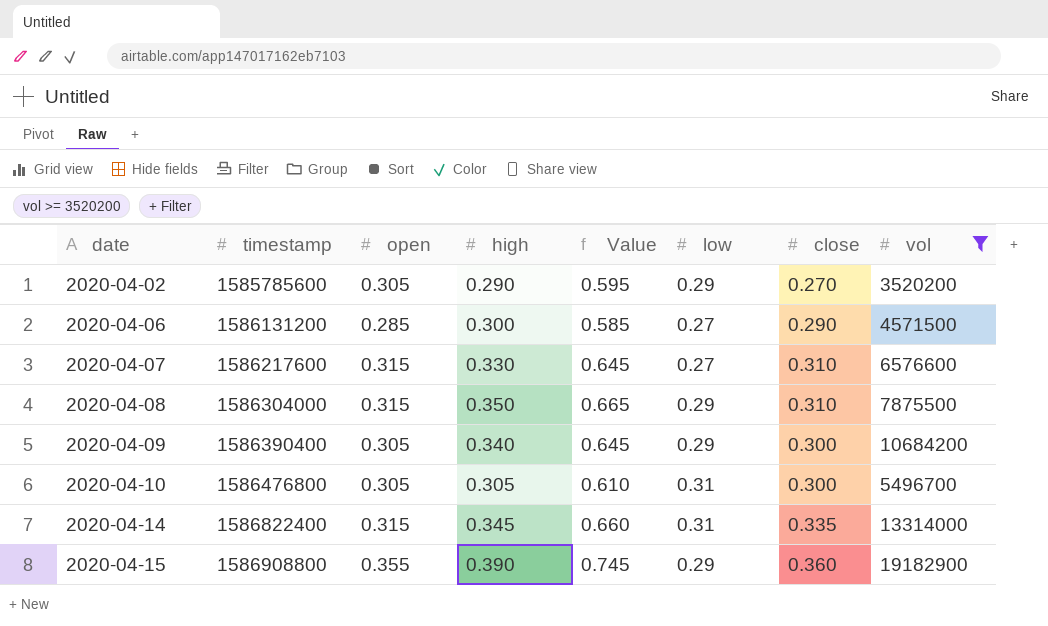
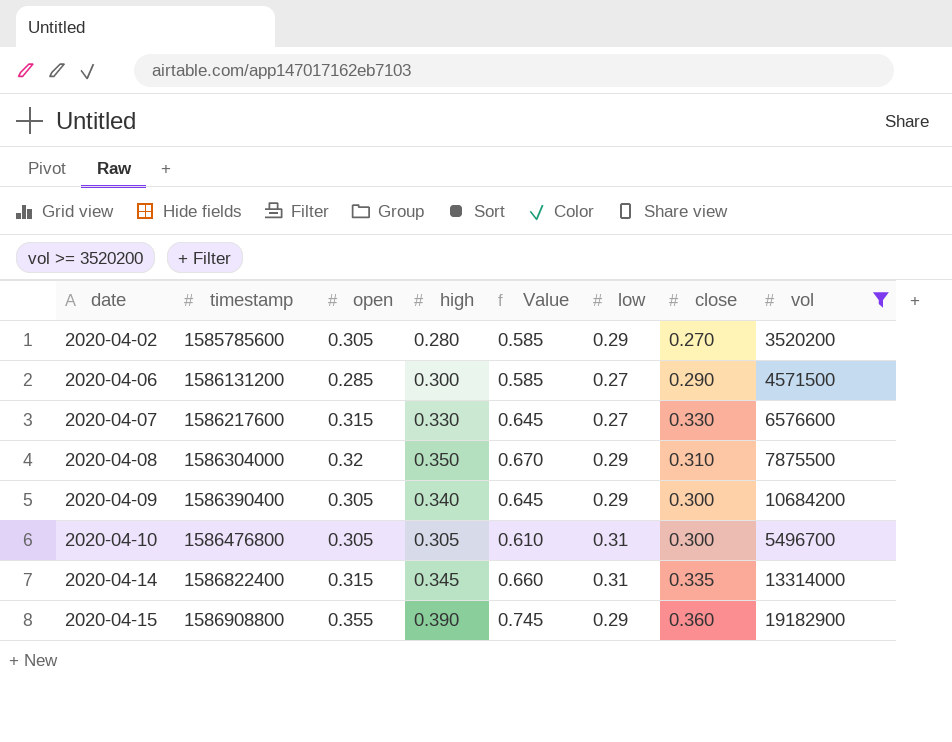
2020-04-02 | high: 0.290 -> 0.280
2020-04-02 | Value: 0.595 -> 0.585
2020-04-07 | close: 0.310 -> 0.330
2020-04-08 | open: 0.315 -> 0.32
2020-04-08 | Value: 0.665 -> 0.670

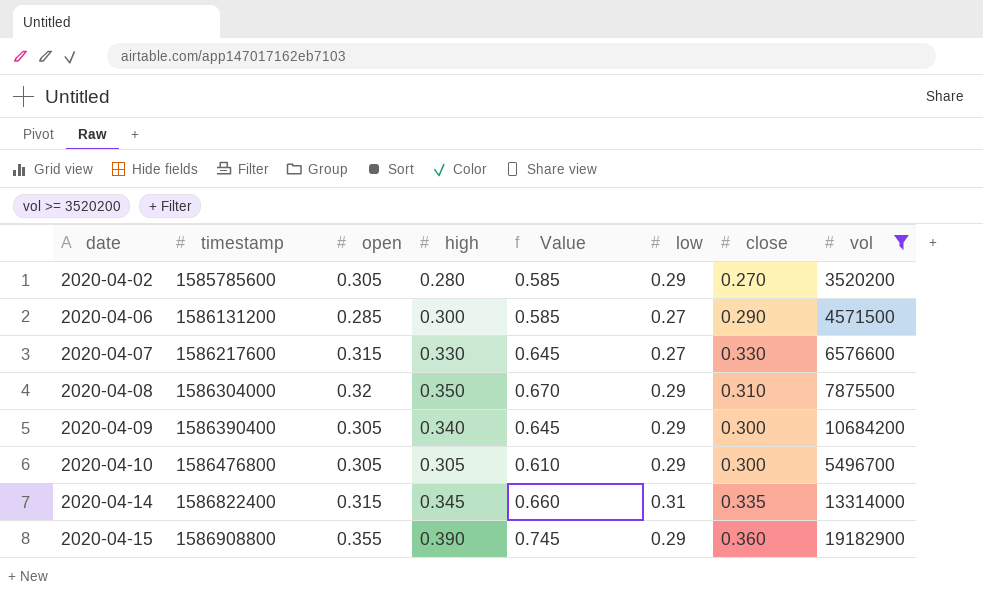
2020-04-10 | low: 0.31 -> 0.29

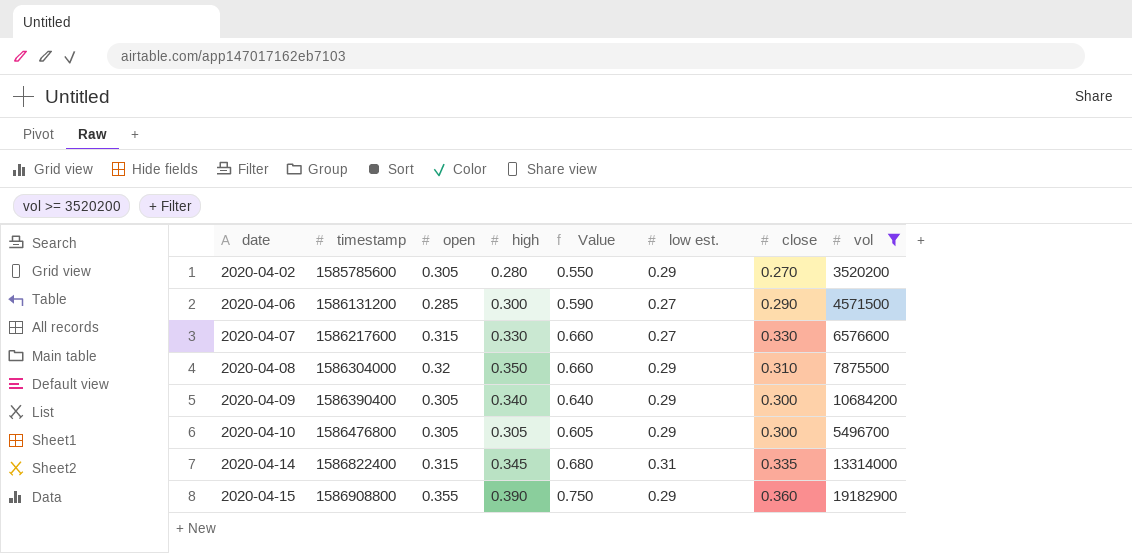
column Value | formula: [open] + [high] -> [high] + [close]
column name: low -> low est.

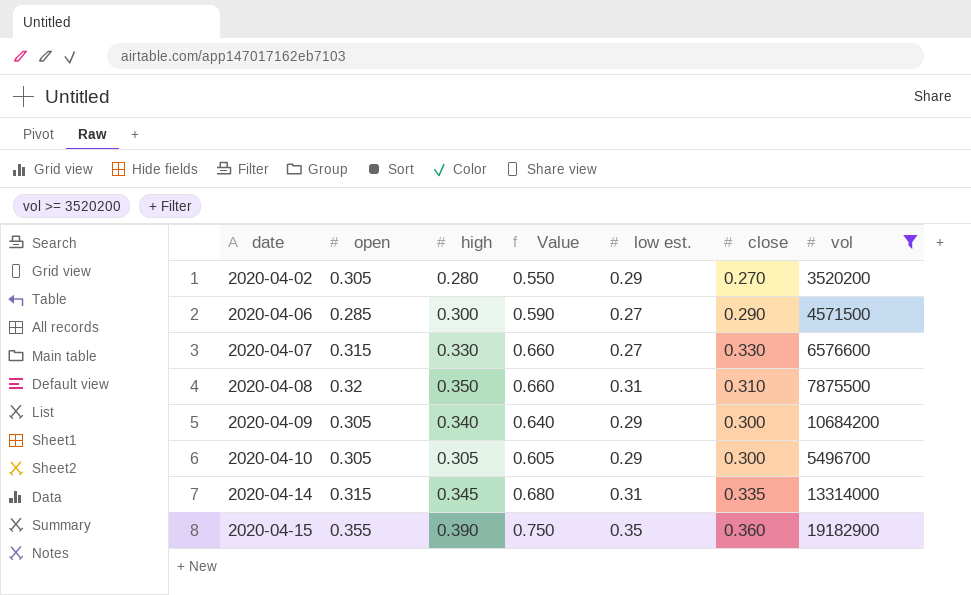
column timestamp | position: 2 -> none
2020-04-08 | low est.: 0.29 -> 0.31
2020-04-15 | low est.: 0.29 -> 0.35

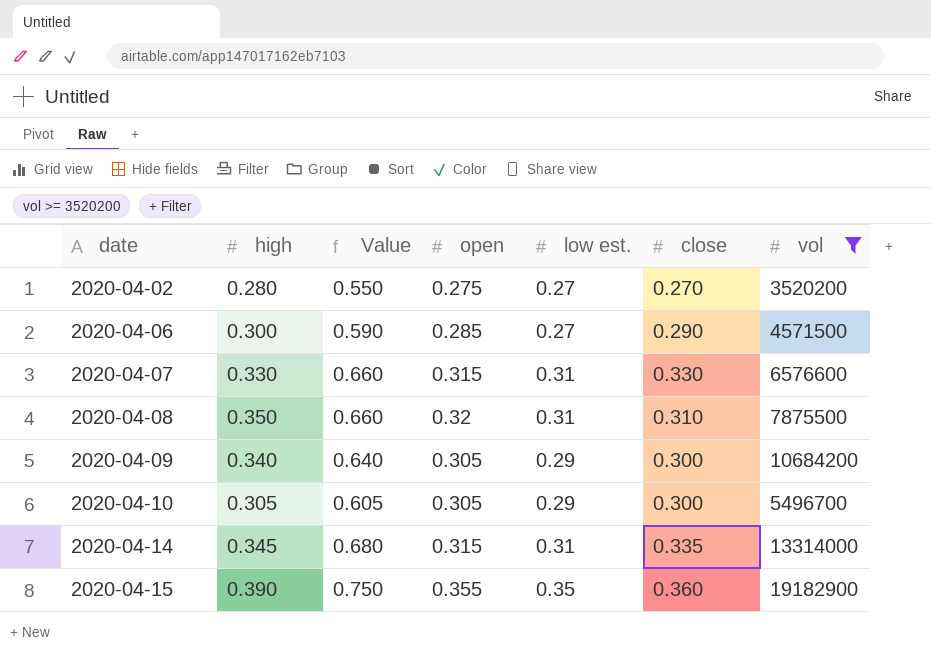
column open | position: 2 -> 4
2020-04-02 | open: 0.305 -> 0.275
2020-04-02 | low est.: 0.29 -> 0.27
2020-04-07 | low est.: 0.27 -> 0.31

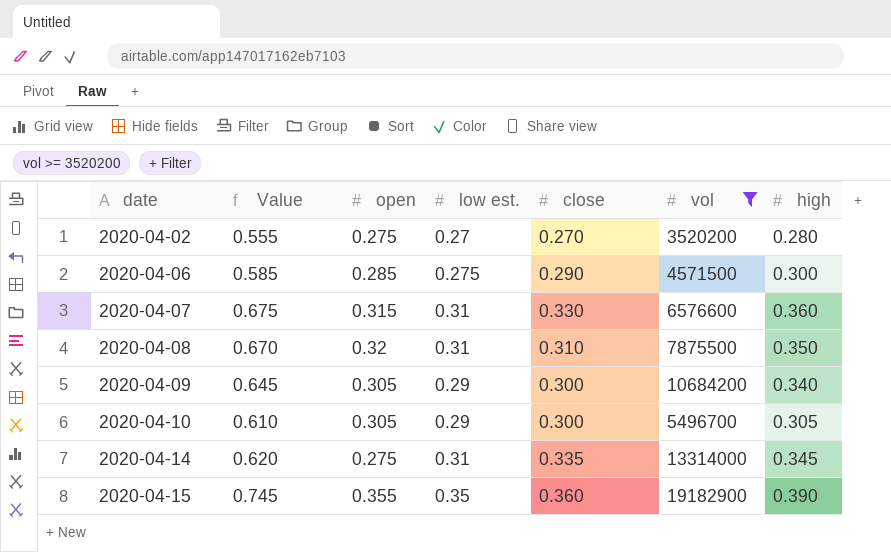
column Value | formula: [high] + [close] -> [open] + [high]
column high | position: 2 -> 7
2020-04-06 | low est.: 0.27 -> 0.275
2020-04-07 | high: 0.330 -> 0.360
2020-04-14 | open: 0.315 -> 0.275

